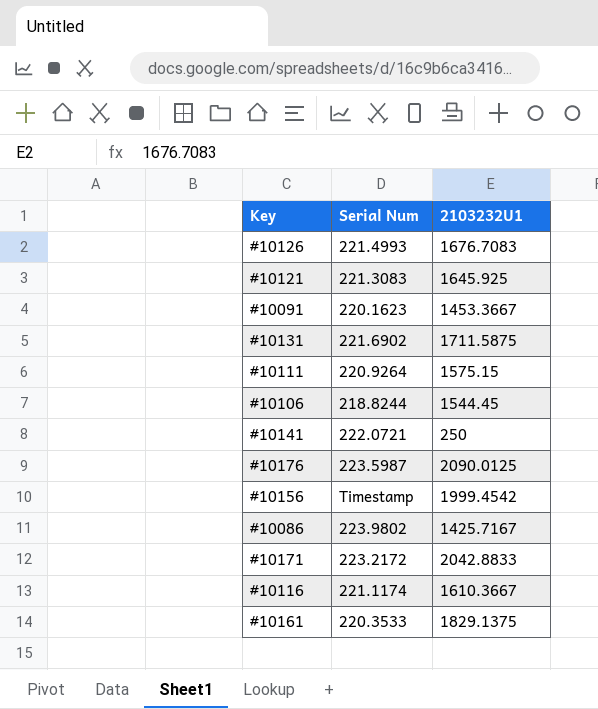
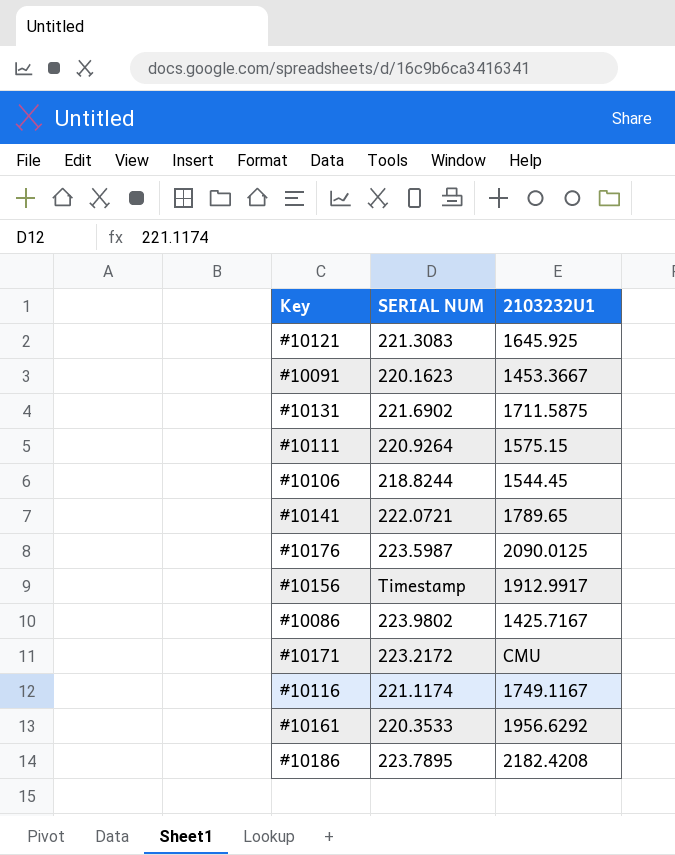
column name: Serial Num -> SERIAL NUM
row #10126: 221.4993 | 1676.7083 -> none
#10141 | 2103232U1: 250 -> 1789.65
#10156 | 2103232U1: 1999.4542 -> 1912.9917
#10171 | 2103232U1: 2042.8833 -> CMU
#10116 | 2103232U1: 1610.3667 -> 1749.1167
#10161 | 2103232U1: 1829.1375 -> 1956.6292
row #10186: none -> 223.7895 | 2182.4208

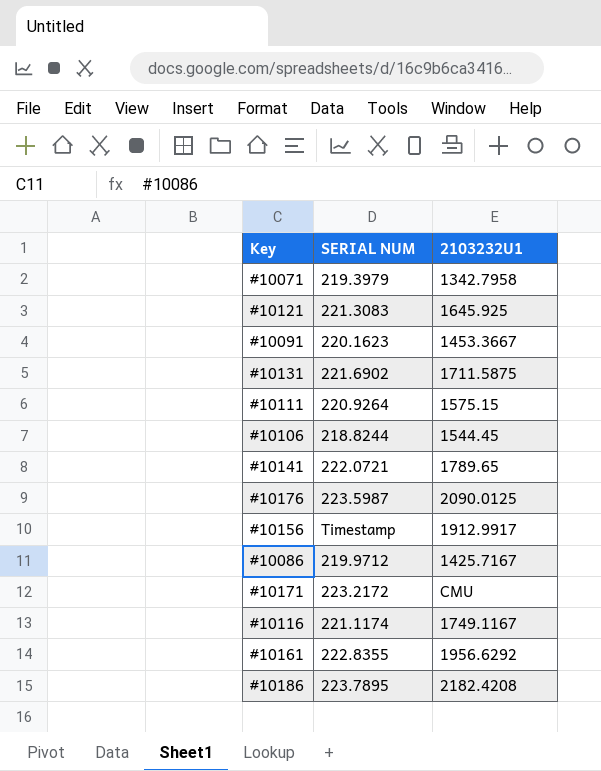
row #10071: none -> 219.3979 | 1342.7958
#10086 | SERIAL NUM: 223.9802 -> 219.9712
#10161 | SERIAL NUM: 220.3533 -> 222.8355

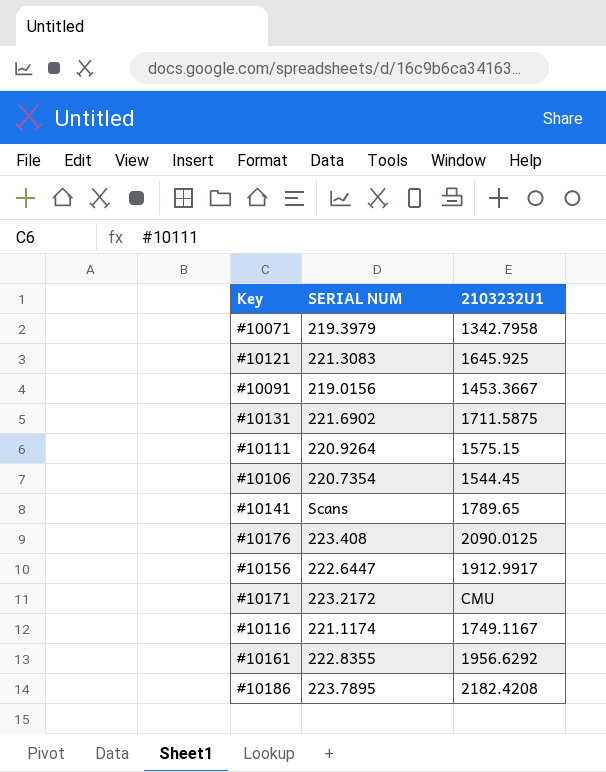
row #10086: 219.9712 | 1425.7167 -> none
#10091 | SERIAL NUM: 220.1623 -> 219.0156
#10106 | SERIAL NUM: 218.8244 -> 220.7354
#10141 | SERIAL NUM: 222.0721 -> Scans
#10176 | SERIAL NUM: 223.5987 -> 223.408
#10156 | SERIAL NUM: Timestamp -> 222.6447

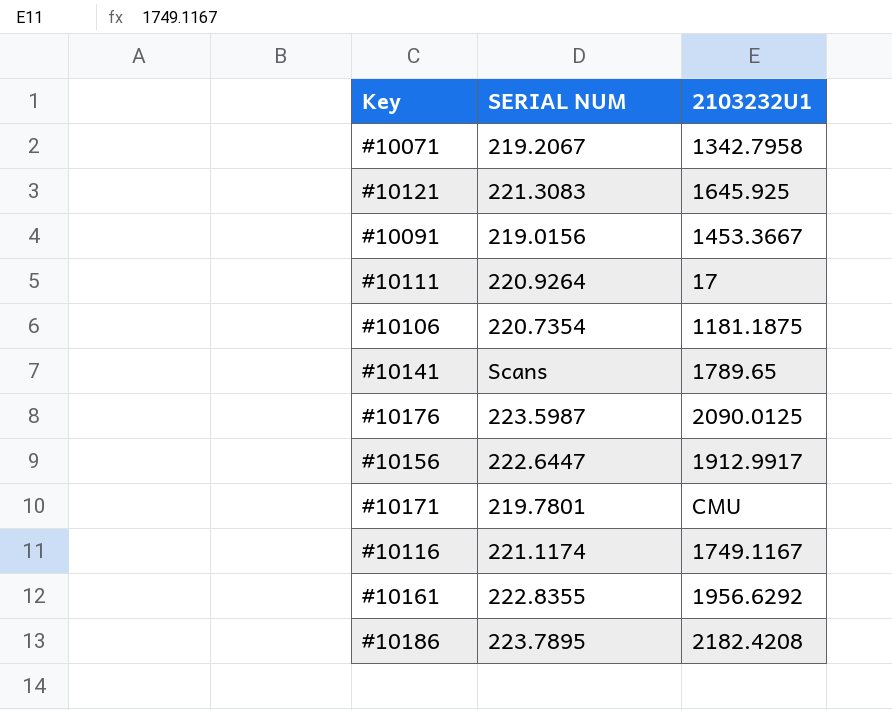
row #10131: 221.6902 | 1711.5875 -> none
#10071 | SERIAL NUM: 219.3979 -> 219.2067
#10111 | 2103232U1: 1575.15 -> 17
#10106 | 2103232U1: 1544.45 -> 1181.1875
#10176 | SERIAL NUM: 223.408 -> 223.5987
#10171 | SERIAL NUM: 223.2172 -> 219.7801

